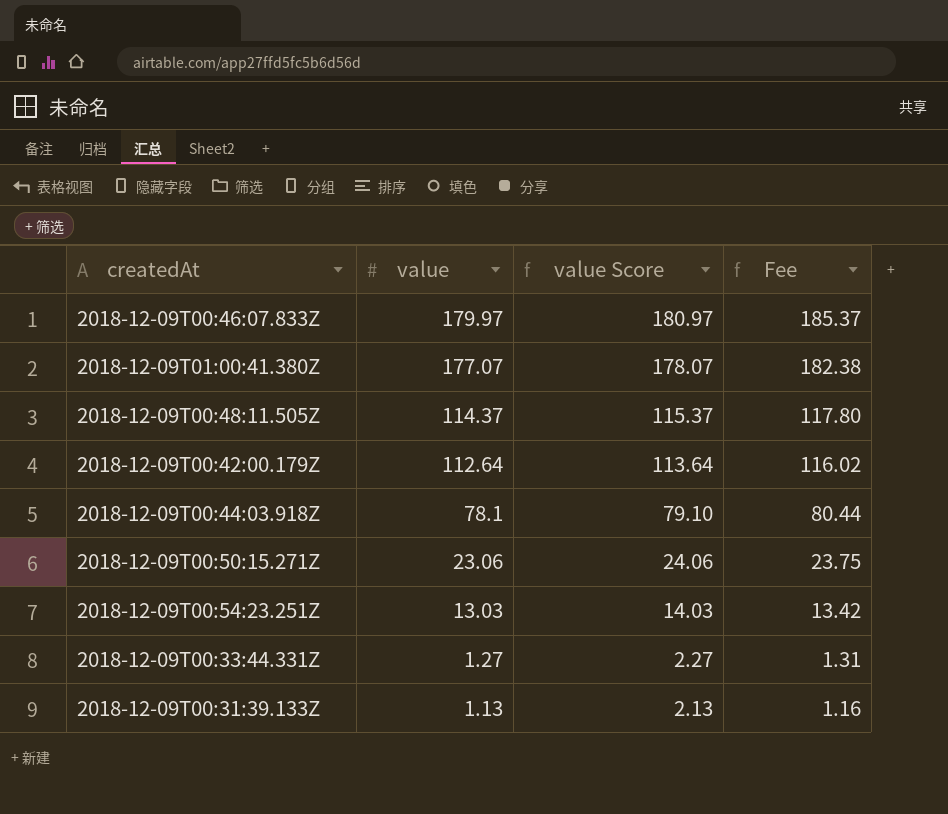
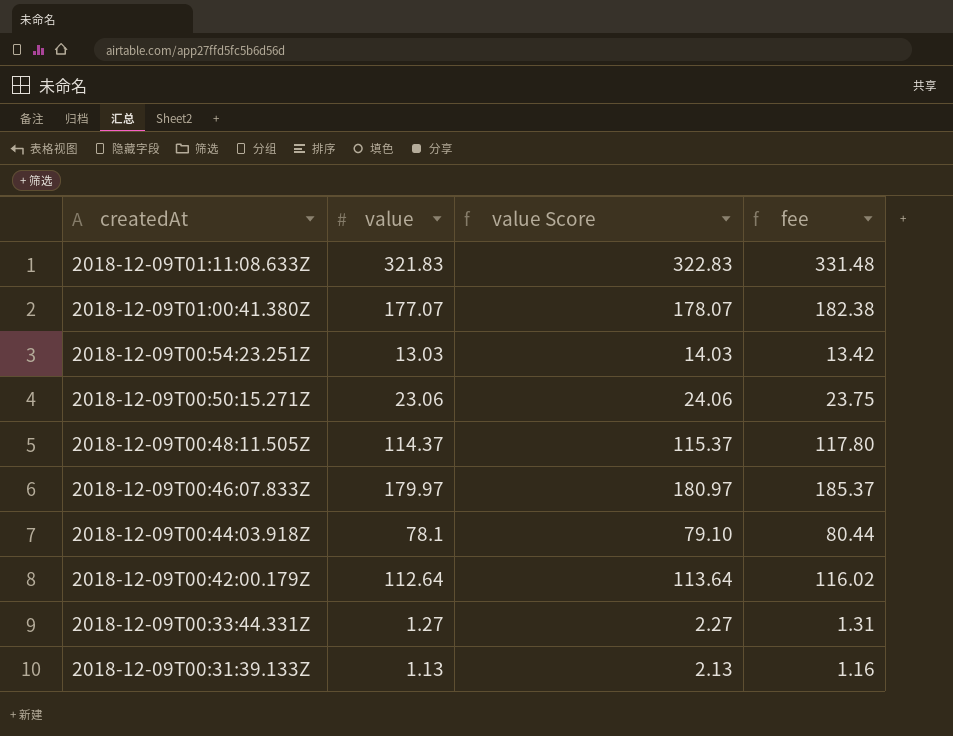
row order: value descending -> createdAt descending
column name: Fee -> fee
row 2018-12-09T01:11:08.633Z: none -> 321.83 | 322.83 | 331.48

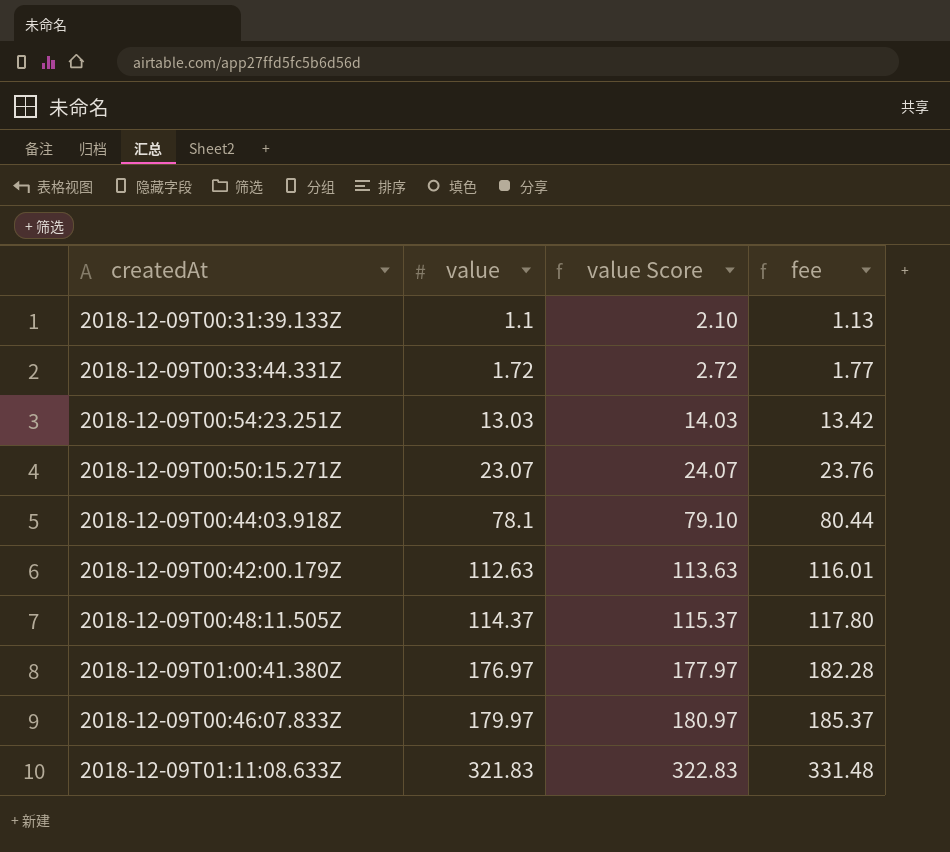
row order: createdAt descending -> value ascending
2018-12-09T00:31:39.133Z | value: 1.13 -> 1.1
2018-12-09T00:31:39.133Z | value Score: 2.13 -> 2.10
2018-12-09T00:31:39.133Z | fee: 1.16 -> 1.13
2018-12-09T00:33:44.331Z | value: 1.27 -> 1.72
2018-12-09T00:33:44.331Z | value Score: 2.27 -> 2.72
2018-12-09T00:33:44.331Z | fee: 1.31 -> 1.77
2018-12-09T00:50:15.271Z | value: 23.06 -> 23.07
2018-12-09T00:50:15.271Z | value Score: 24.06 -> 24.07
2018-12-09T00:50:15.271Z | fee: 23.75 -> 23.76
2018-12-09T00:42:00.179Z | value: 112.64 -> 112.63
2018-12-09T00:42:00.179Z | value Score: 113.64 -> 113.63
2018-12-09T00:42:00.179Z | fee: 116.02 -> 116.01
2018-12-09T01:00:41.380Z | value: 177.07 -> 176.97
2018-12-09T01:00:41.380Z | value Score: 178.07 -> 177.97
2018-12-09T01:00:41.380Z | fee: 182.38 -> 182.28

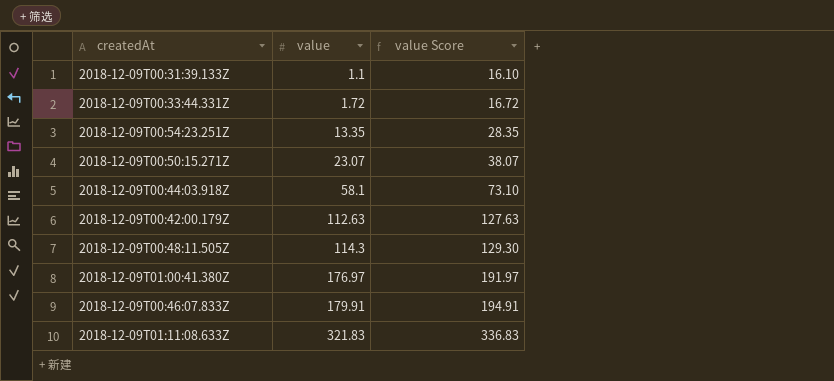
column fee | formula: [value] * 1.03 -> none
column value Score | formula: [value] + 1 -> [value] + 15
2018-12-09T00:54:23.251Z | value: 13.03 -> 13.35
2018-12-09T00:44:03.918Z | value: 78.1 -> 58.1
2018-12-09T00:48:11.505Z | value: 114.37 -> 114.3
2018-12-09T00:46:07.833Z | value: 179.97 -> 179.91

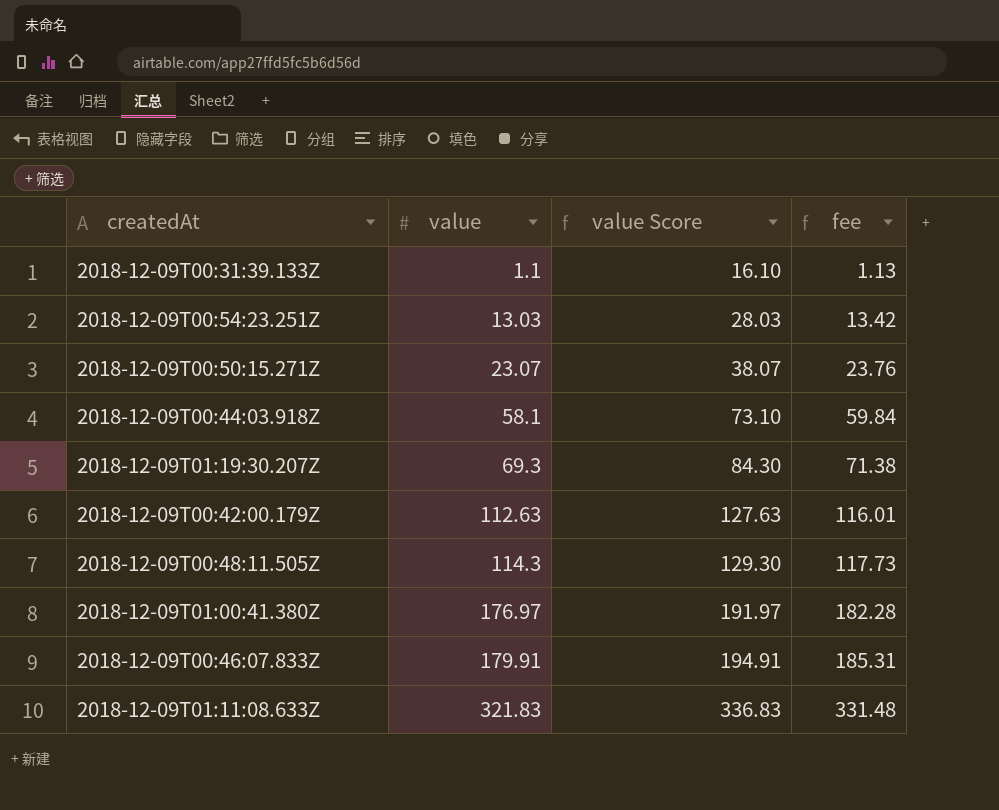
column fee | formula: none -> [value] * 1.03
row 2018-12-09T00:33:44.331Z: 1.72 | 16.72 -> none
2018-12-09T00:54:23.251Z | value: 13.35 -> 13.03
2018-12-09T00:54:23.251Z | value Score: 28.35 -> 28.03
row 2018-12-09T01:19:30.207Z: none -> 69.3 | 84.30 | 71.38

